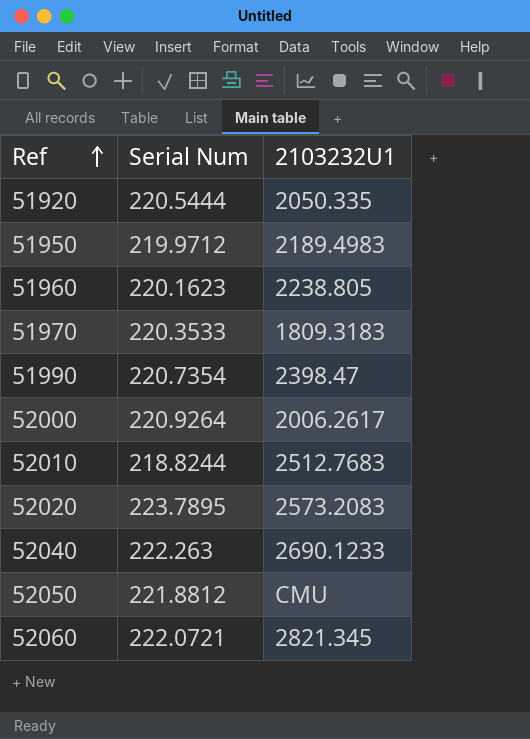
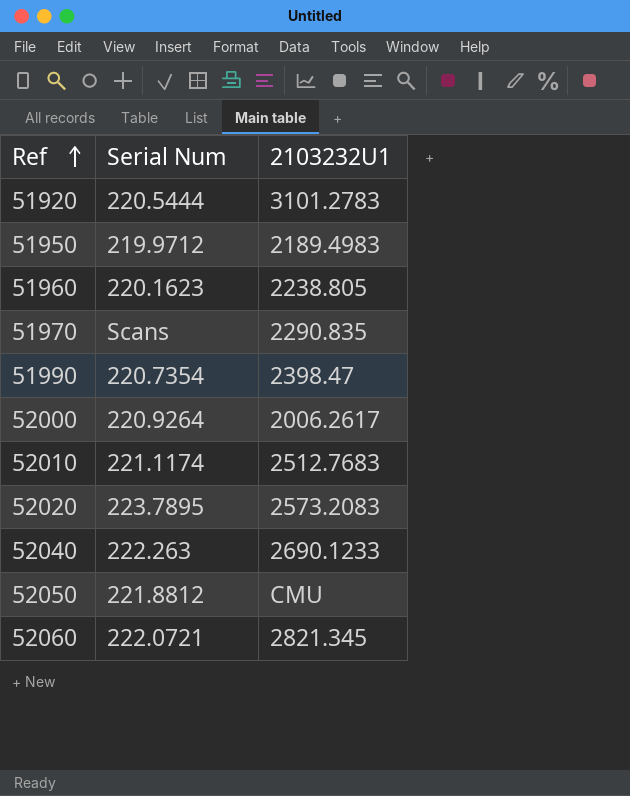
51920 | 2103232U1: 2050.335 -> 3101.2783
51970 | Serial Num: 220.3533 -> Scans
51970 | 2103232U1: 1809.3183 -> 2290.835
52010 | Serial Num: 218.8244 -> 221.1174

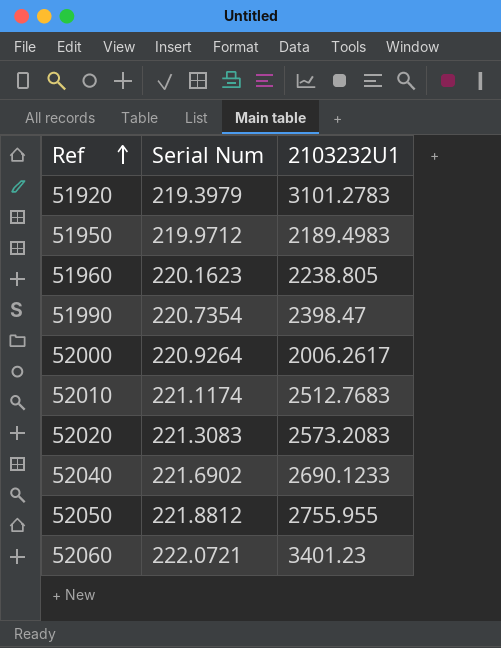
row 51970: Scans | 2290.835 -> none
51920 | Serial Num: 220.5444 -> 219.3979
52020 | Serial Num: 223.7895 -> 221.3083
52040 | Serial Num: 222.263 -> 221.6902
52050 | 2103232U1: CMU -> 2755.955
52060 | 2103232U1: 2821.345 -> 3401.23

